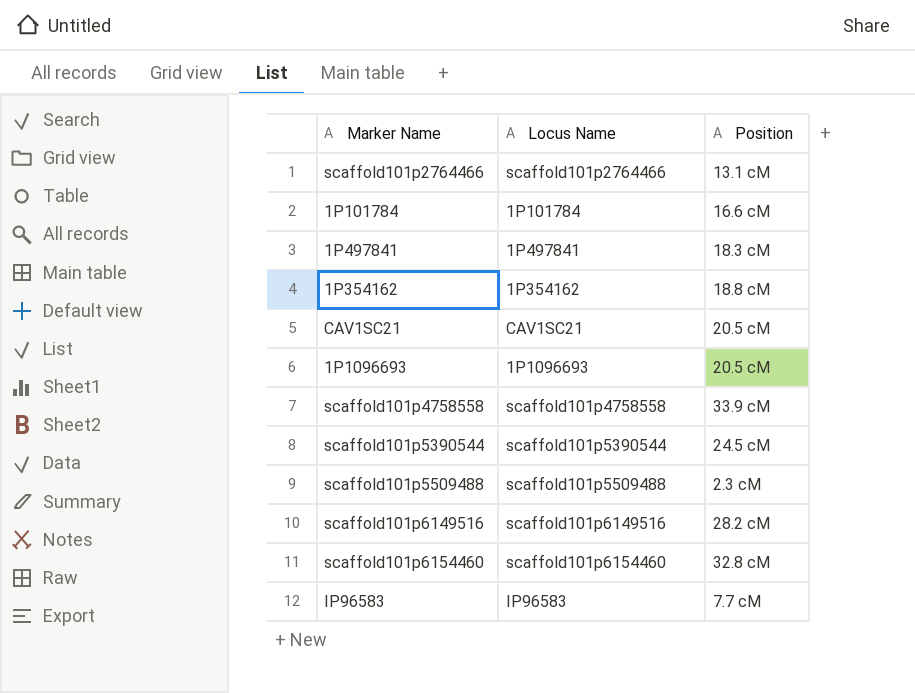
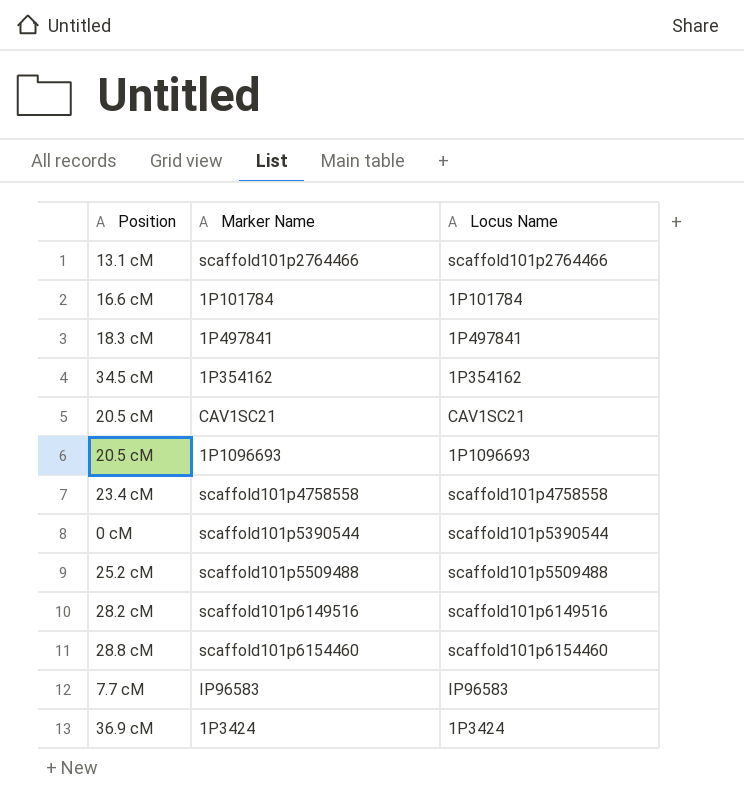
column Position | position: 3 -> 1
1P354162 | Position: 18.8 cM -> 34.5 cM
scaffold101p4758558 | Position: 33.9 cM -> 23.4 cM
scaffold101p5390544 | Position: 24.5 cM -> 0 cM
scaffold101p5509488 | Position: 2.3 cM -> 25.2 cM
scaffold101p6154460 | Position: 32.8 cM -> 28.8 cM
row 1P3424: none -> 36.9 cM | 1P3424

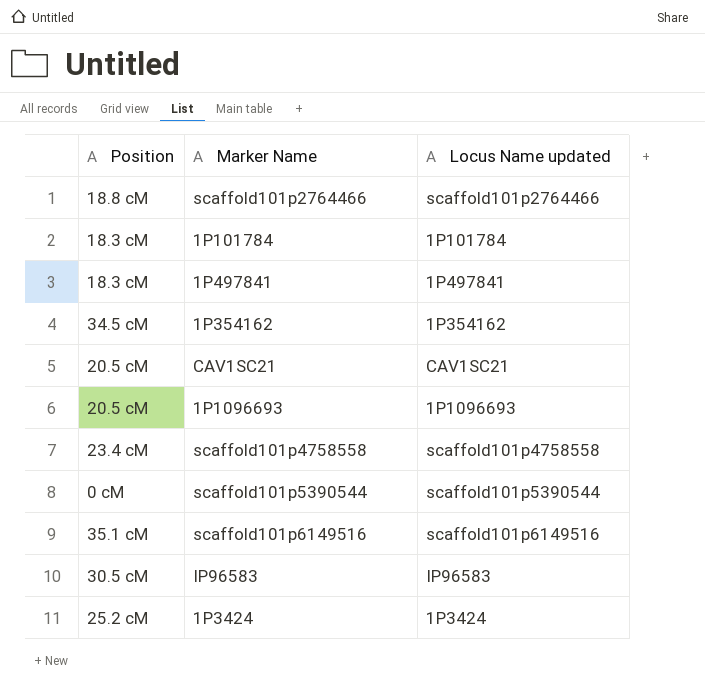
column name: Locus Name -> Locus Name updated
row scaffold101p5509488: 25.2 cM | scaffold101p5509488 -> none
row scaffold101p6154460: 28.8 cM | scaffold101p6154460 -> none
scaffold101p2764466 | Position: 13.1 cM -> 18.8 cM
1P101784 | Position: 16.6 cM -> 18.3 cM
scaffold101p6149516 | Position: 28.2 cM -> 35.1 cM
IP96583 | Position: 7.7 cM -> 30.5 cM
1P3424 | Position: 36.9 cM -> 25.2 cM

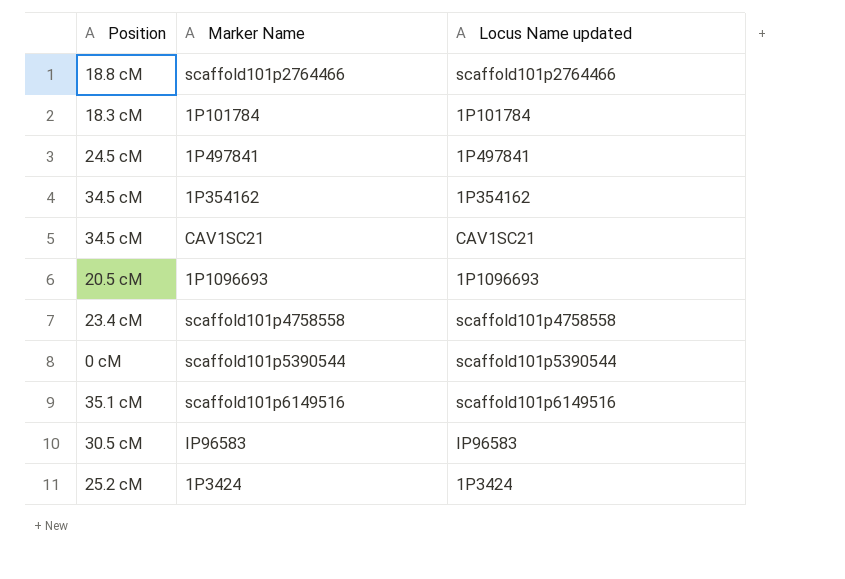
1P497841 | Position: 18.3 cM -> 24.5 cM
CAV1SC21 | Position: 20.5 cM -> 34.5 cM

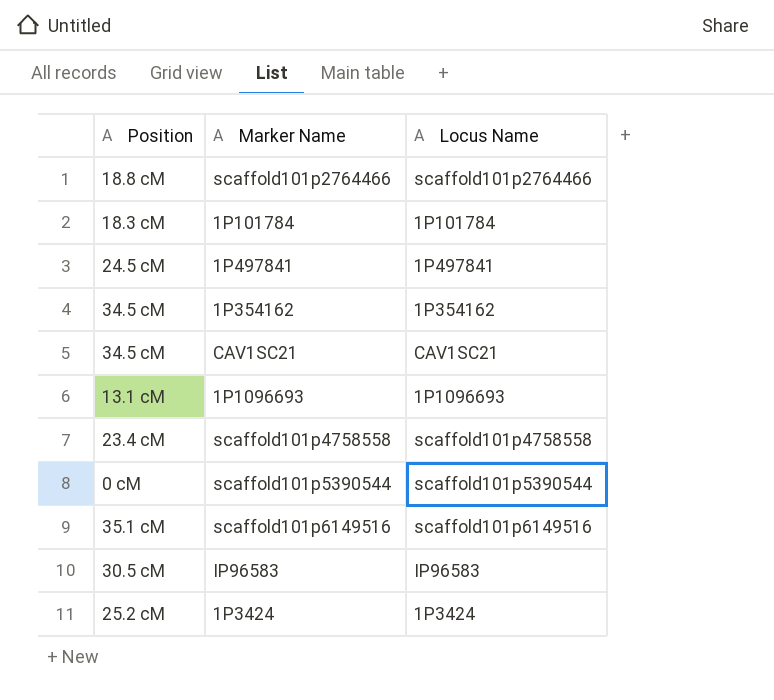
column name: Locus Name updated -> Locus Name
1P1096693 | Position: 20.5 cM -> 13.1 cM

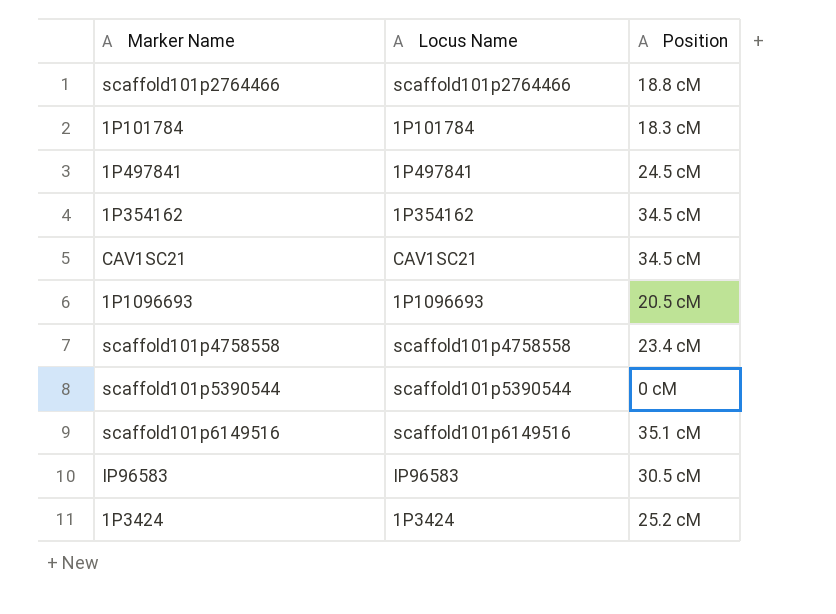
column Position | position: 1 -> 3
1P1096693 | Position: 13.1 cM -> 20.5 cM

